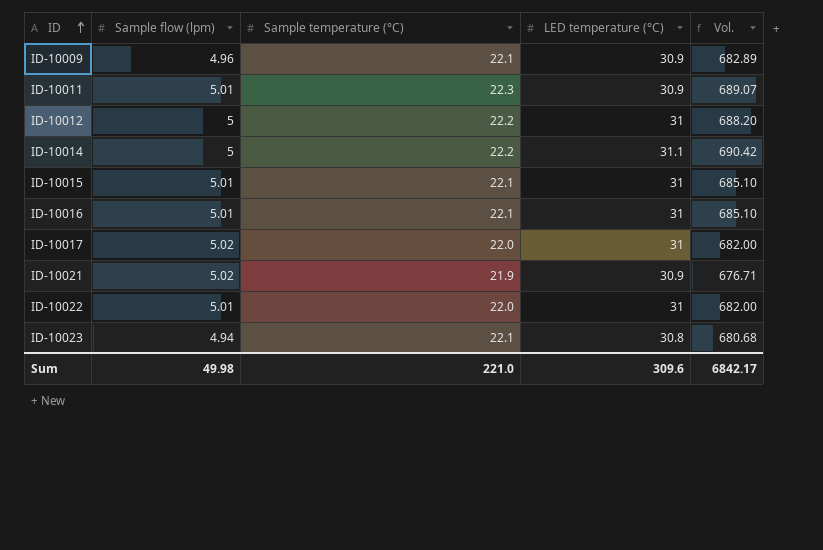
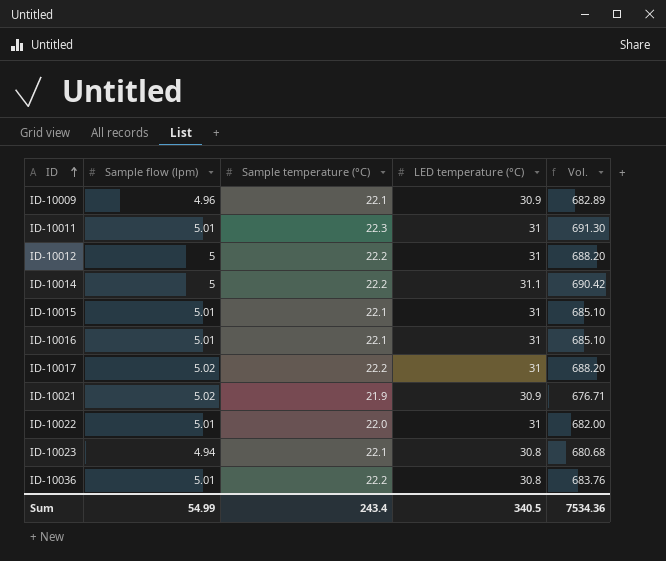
ID-10011 | LED temperature (°C): 30.9 -> 31
ID-10011 | Vol.: 689.07 -> 691.30
ID-10017 | Sample temperature (°C): 22.0 -> 22.2
ID-10017 | Vol.: 682.00 -> 688.20
row ID-10036: none -> 5.01 | 22.2 | 30.8 | 683.76
Sum | Sample flow (lpm): 49.98 -> 54.99
Sum | Sample temperature (°C): 221.0 -> 243.4
Sum | LED temperature (°C): 309.6 -> 340.5
Sum | Vol.: 6842.17 -> 7534.36

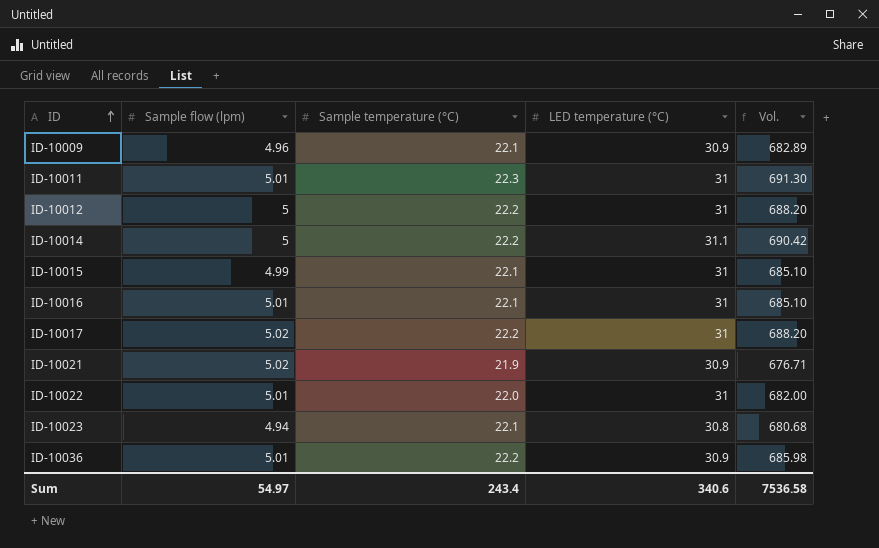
ID-10015 | Sample flow (lpm): 5.01 -> 4.99
ID-10036 | LED temperature (°C): 30.8 -> 30.9
ID-10036 | Vol.: 683.76 -> 685.98
Sum | Sample flow (lpm): 54.99 -> 54.97
Sum | LED temperature (°C): 340.5 -> 340.6
Sum | Vol.: 7534.36 -> 7536.58

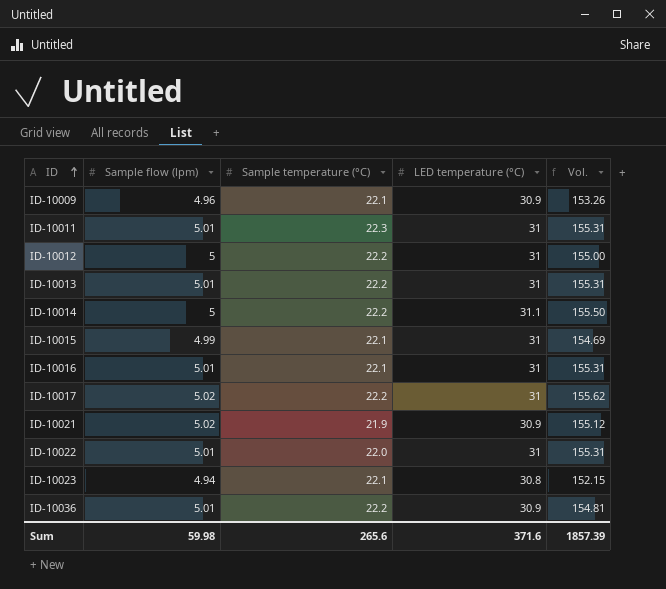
column Vol. | formula: [Sample temperature (°C)] * [LED temperature (°C)] -> [Sample flow (lpm)] * [LED temperature (°C)]
row ID-10013: none -> 5.01 | 22.2 | 31 | 155.31
Sum | Sample flow (lpm): 54.97 -> 59.98
Sum | Sample temperature (°C): 243.4 -> 265.6
Sum | LED temperature (°C): 340.6 -> 371.6
Sum | Vol.: 7536.58 -> 1857.39

